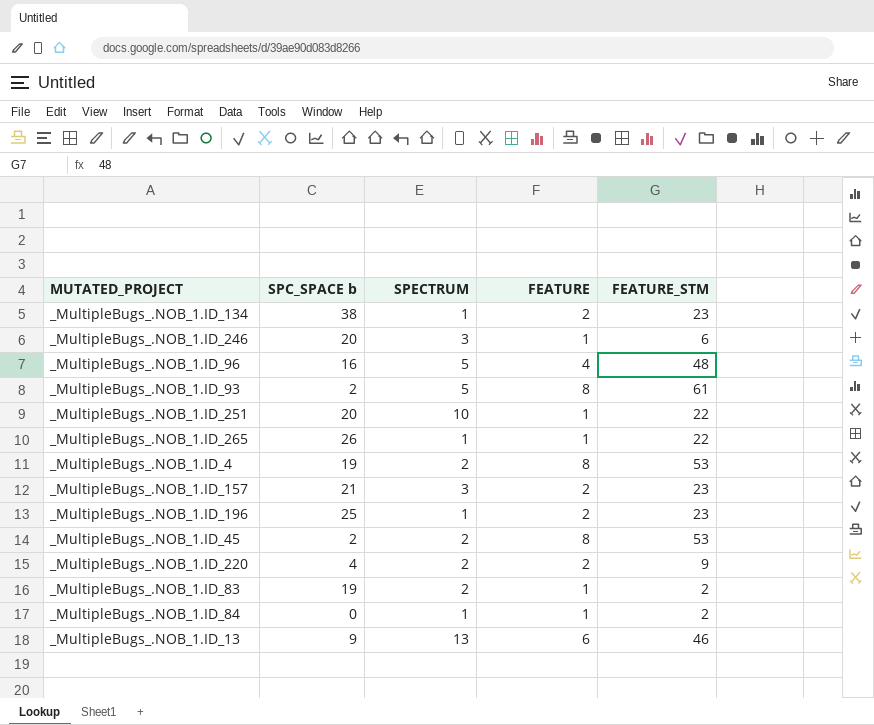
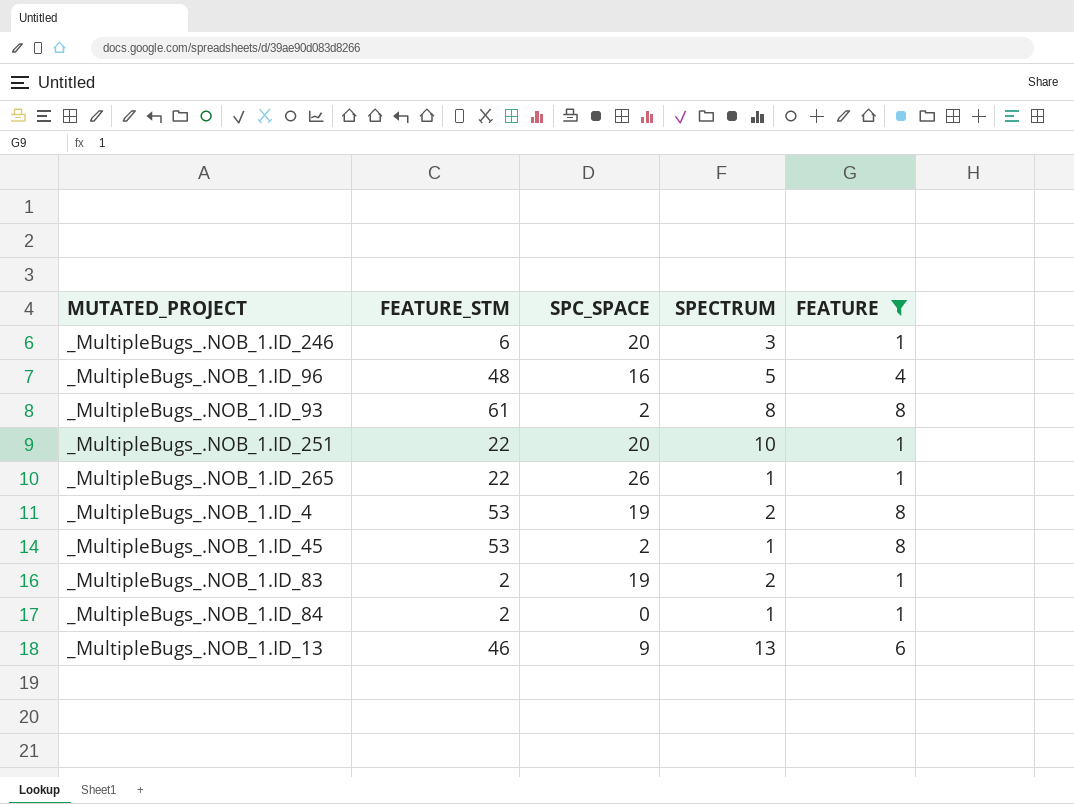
filter: none -> FEATURE != 2
column FEATURE_STM | position: 5 -> 2
column name: SPC_SPACE b -> SPC_SPACE
_MultipleBugs_.NOB_1.ID_93 | SPECTRUM: 5 -> 8
_MultipleBugs_.NOB_1.ID_45 | SPECTRUM: 2 -> 1

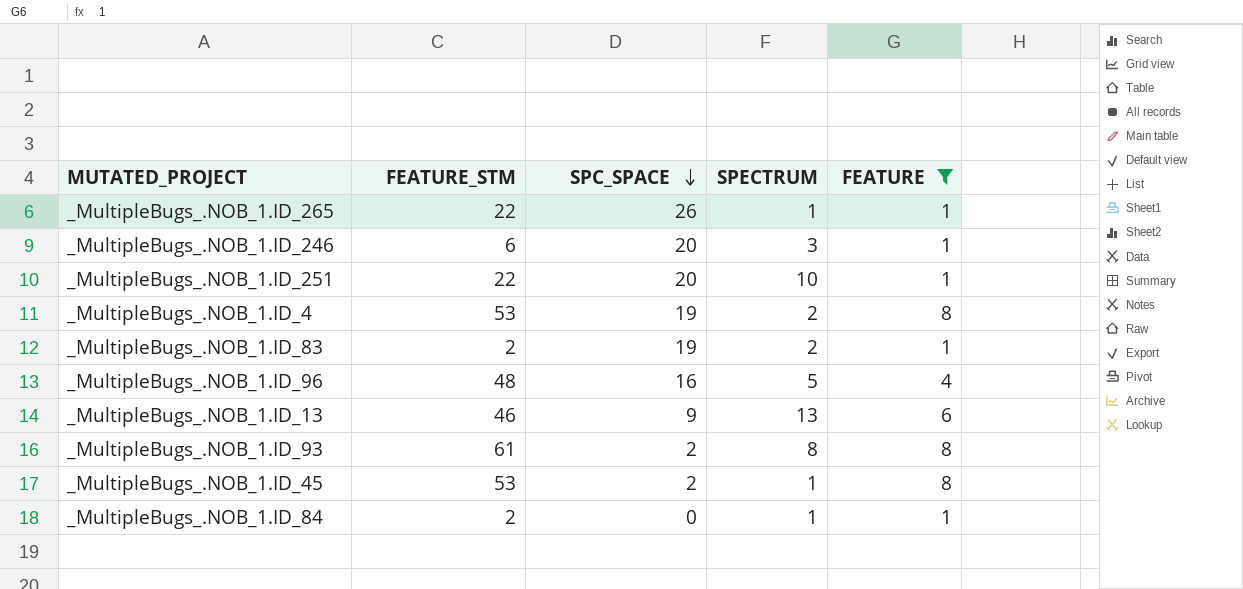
row order: none -> SPC_SPACE descending

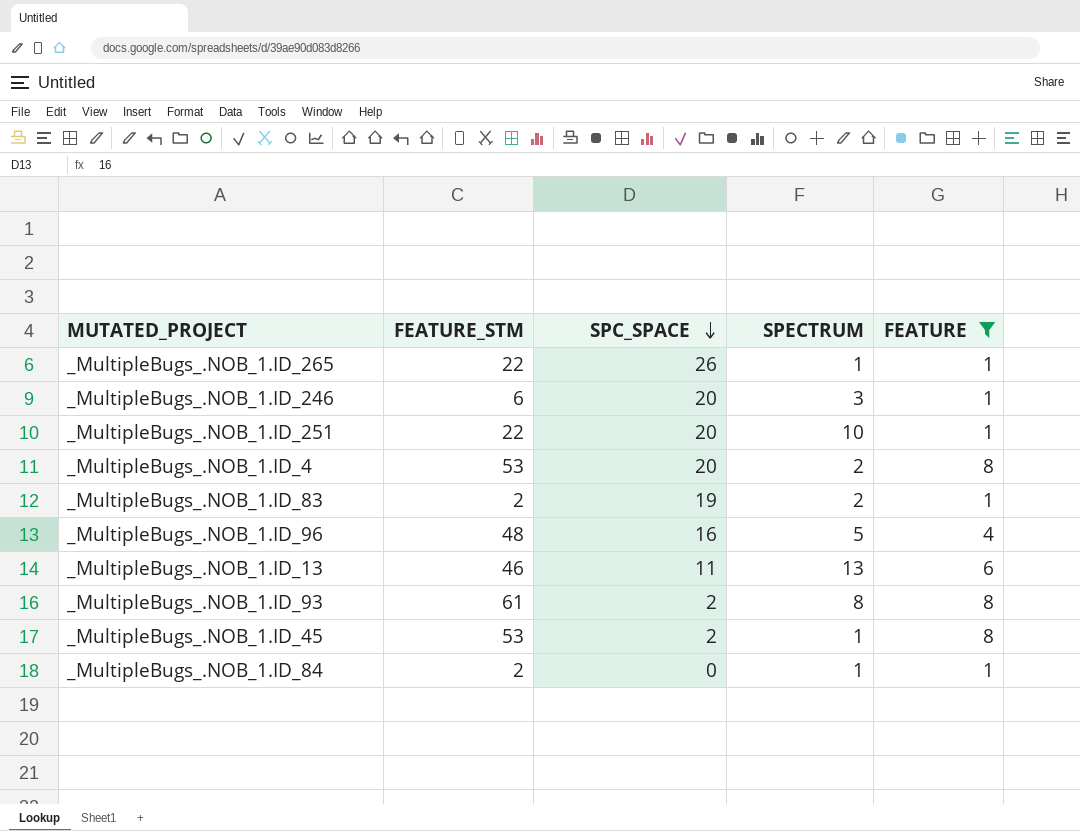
_MultipleBugs_.NOB_1.ID_4 | SPC_SPACE: 19 -> 20
_MultipleBugs_.NOB_1.ID_13 | SPC_SPACE: 9 -> 11

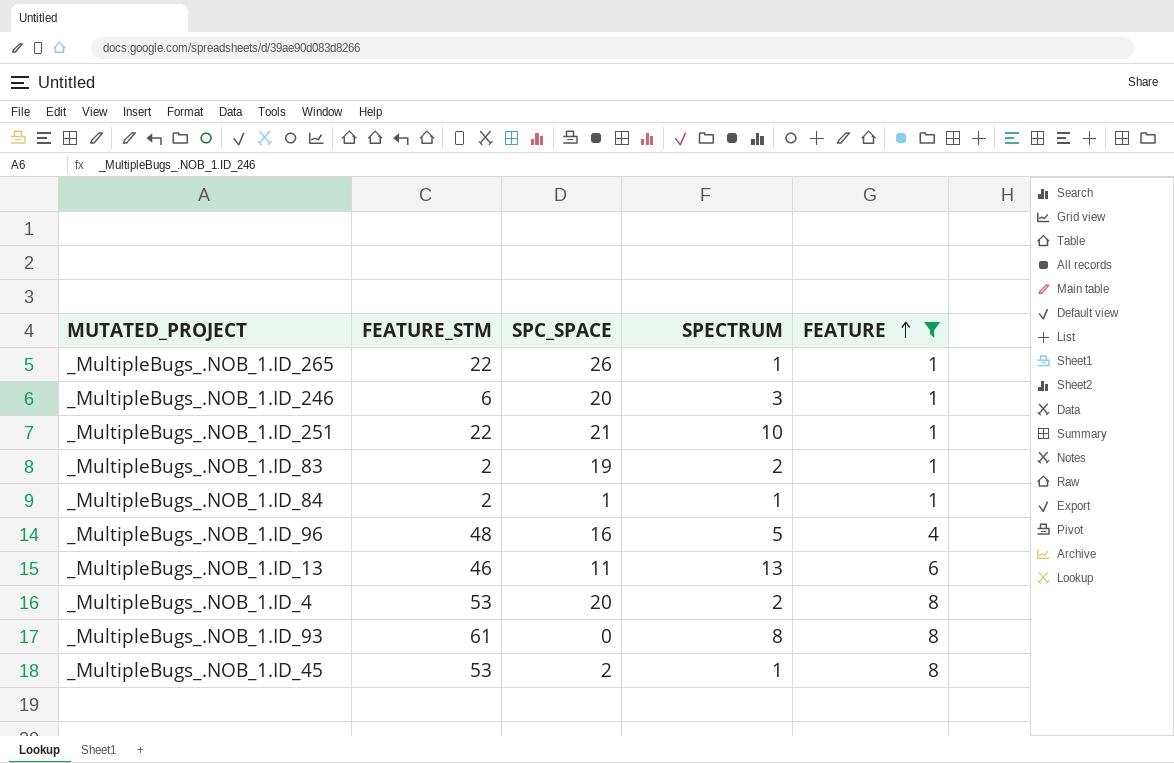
row order: SPC_SPACE descending -> FEATURE ascending
_MultipleBugs_.NOB_1.ID_251 | SPC_SPACE: 20 -> 21
_MultipleBugs_.NOB_1.ID_84 | SPC_SPACE: 0 -> 1
_MultipleBugs_.NOB_1.ID_93 | SPC_SPACE: 2 -> 0

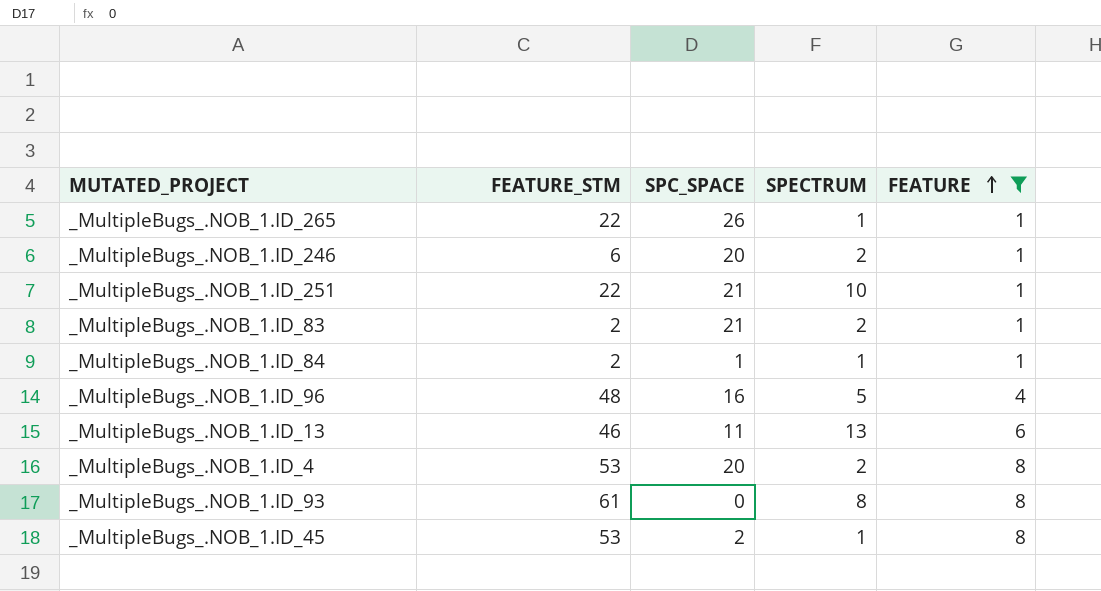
_MultipleBugs_.NOB_1.ID_246 | SPECTRUM: 3 -> 2
_MultipleBugs_.NOB_1.ID_83 | SPC_SPACE: 19 -> 21

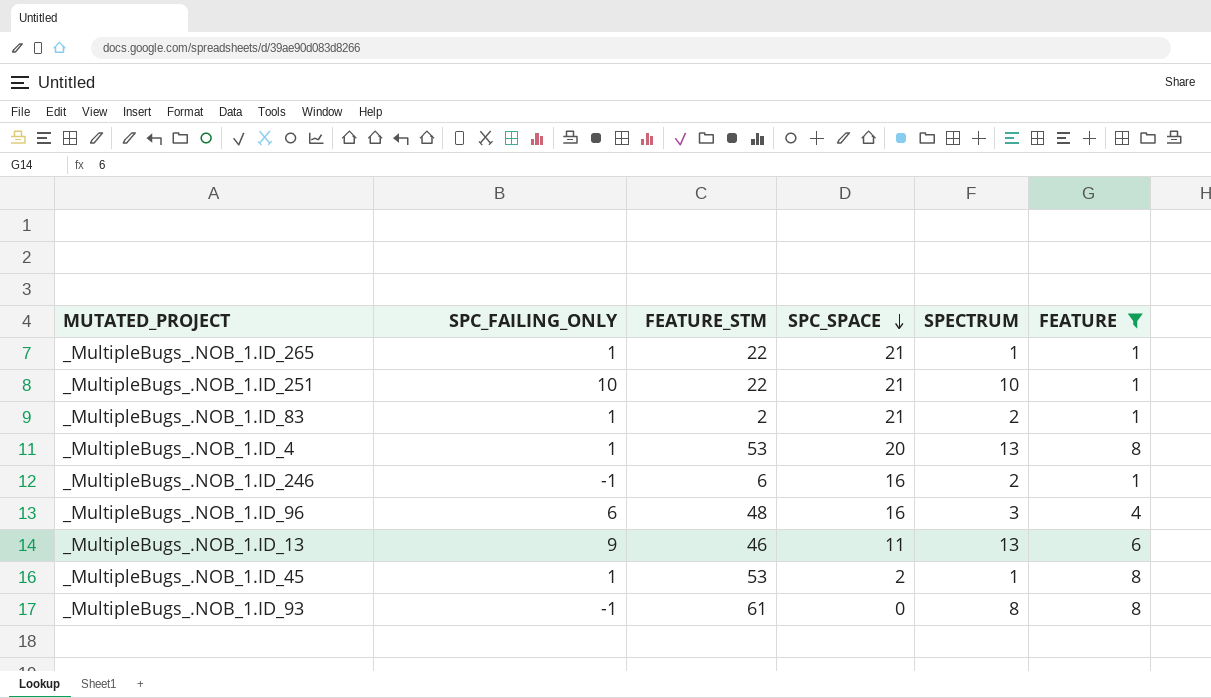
row order: FEATURE ascending -> SPC_SPACE descending
column SPC_FAILING_ONLY | position: none -> 2
row _MultipleBugs_.NOB_1.ID_84: 2 | 1 | 1 | 1 -> none
_MultipleBugs_.NOB_1.ID_265 | SPC_SPACE: 26 -> 21
_MultipleBugs_.NOB_1.ID_4 | SPECTRUM: 2 -> 13
_MultipleBugs_.NOB_1.ID_246 | SPC_SPACE: 20 -> 16
_MultipleBugs_.NOB_1.ID_96 | SPECTRUM: 5 -> 3

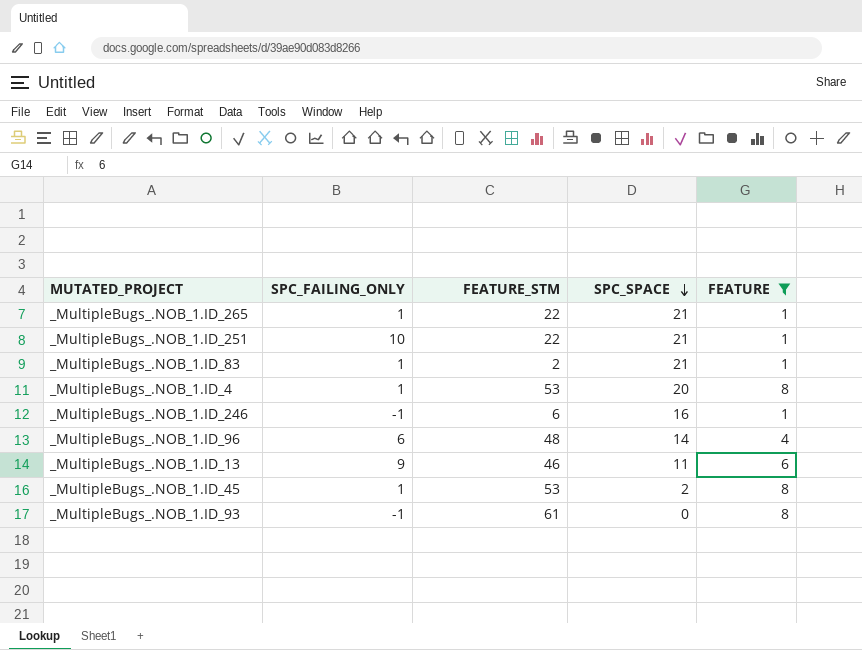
column SPECTRUM | position: 5 -> none
_MultipleBugs_.NOB_1.ID_96 | SPC_SPACE: 16 -> 14

